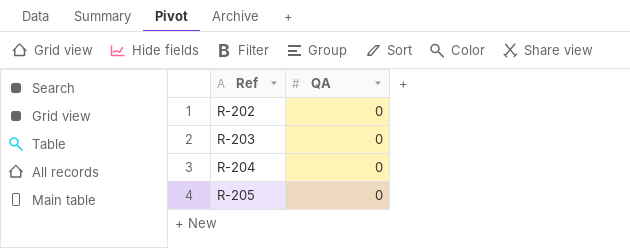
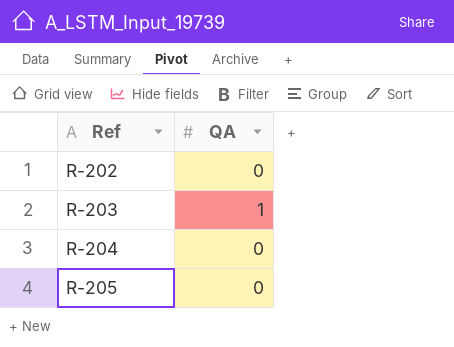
R-203 | QA: 0 -> 1

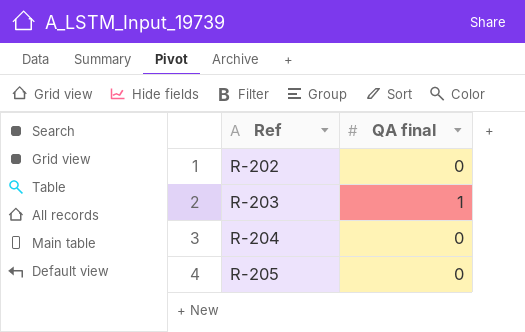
column name: QA -> QA final

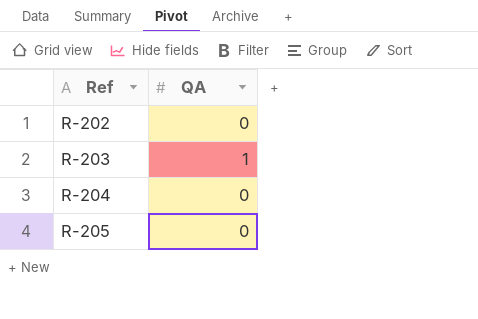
column name: QA final -> QA

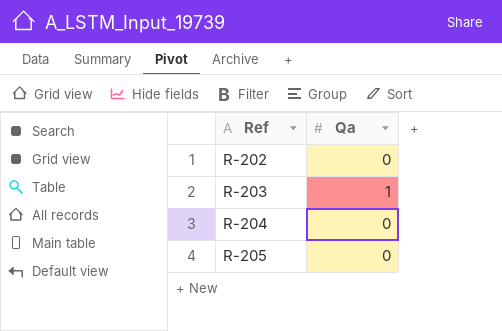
column name: QA -> Qa

